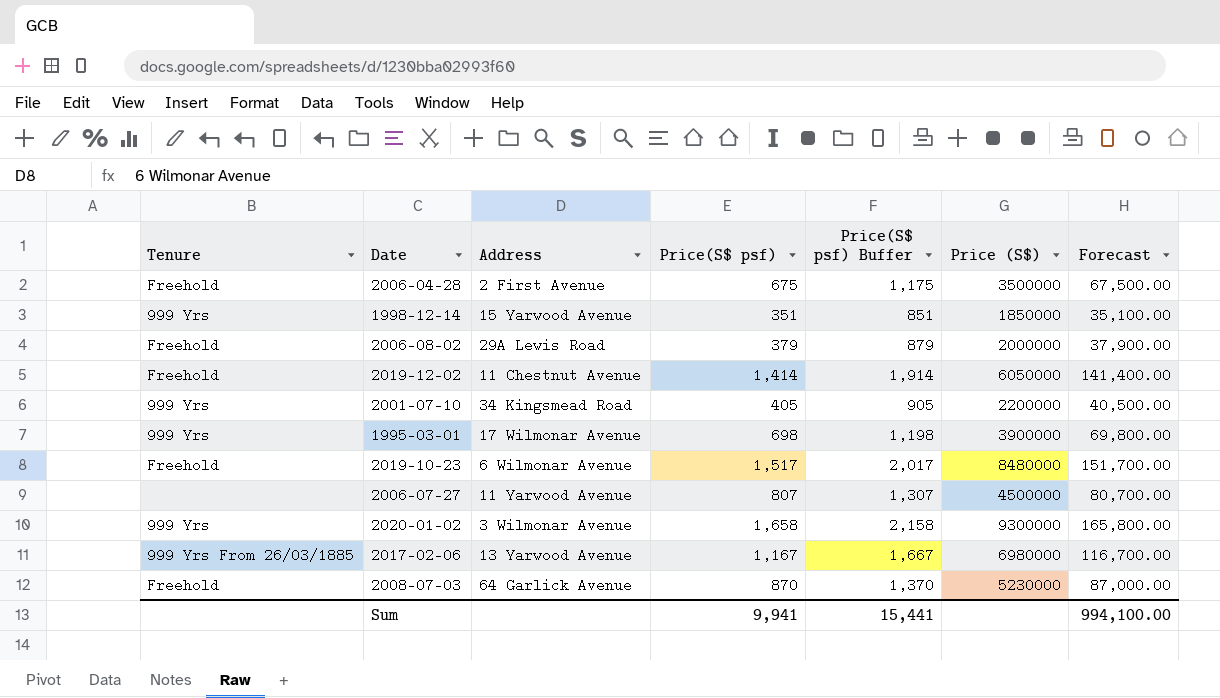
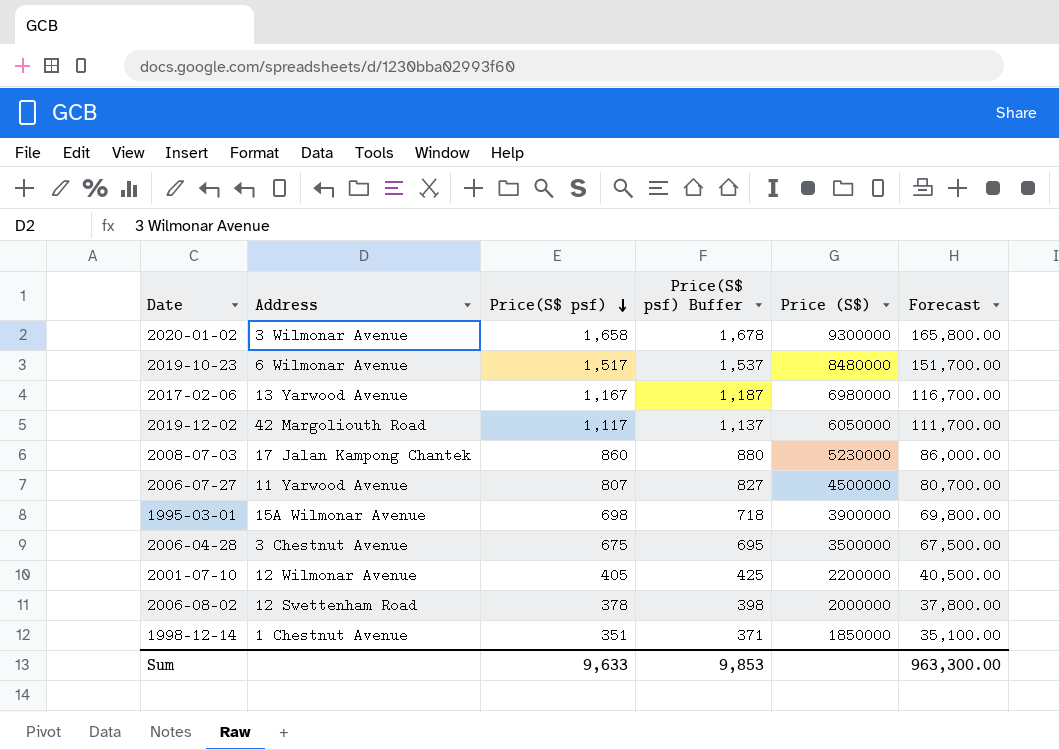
row order: none -> Price(S$ psf) descending
column Tenure | position: 1 -> none
column Price(S$ psf) Buffer | formula: [Price(S$ psf)] + 500 -> [Price(S$ psf)] + 20
2019-12-02 | Address: 11 Chestnut Avenue -> 42 Margoliouth Road
2019-12-02 | Price(S$ psf): 1,414 -> 1,117
2019-12-02 | Forecast: 141,400.00 -> 111,700.00
2008-07-03 | Address: 64 Garlick Avenue -> 17 Jalan Kampong Chantek
2008-07-03 | Price(S$ psf): 870 -> 860
2008-07-03 | Forecast: 87,000.00 -> 86,000.00
1995-03-01 | Address: 17 Wilmonar Avenue -> 15A Wilmonar Avenue
2006-04-28 | Address: 2 First Avenue -> 3 Chestnut Avenue
2001-07-10 | Address: 34 Kingsmead Road -> 12 Wilmonar Avenue
2006-08-02 | Address: 29A Lewis Road -> 12 Swettenham Road
2006-08-02 | Price(S$ psf): 379 -> 378
2006-08-02 | Forecast: 37,900.00 -> 37,800.00
1998-12-14 | Address: 15 Yarwood Avenue -> 1 Chestnut Avenue
Sum | Price(S$ psf): 9,941 -> 9,633
Sum | Price(S$ psf) Buffer: 15,441 -> 9,853
Sum | Forecast: 994,100.00 -> 963,300.00

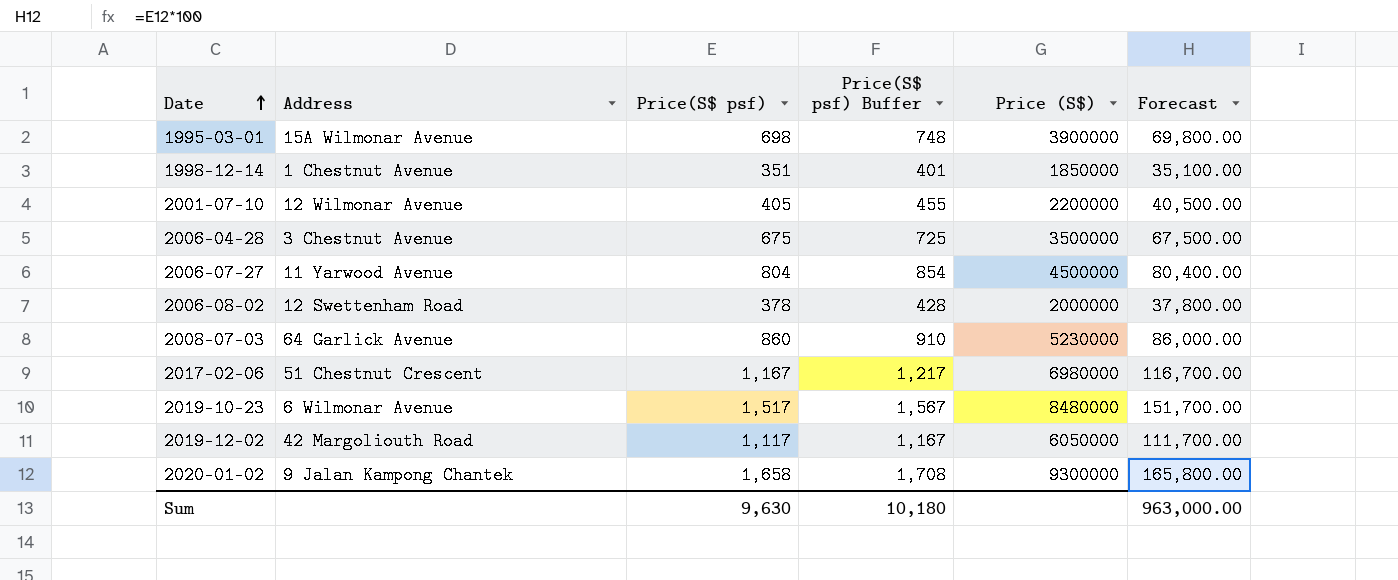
row order: Price(S$ psf) descending -> Date ascending
column Price(S$ psf) Buffer | formula: [Price(S$ psf)] + 20 -> [Price(S$ psf)] + 50
2006-07-27 | Price(S$ psf): 807 -> 804
2006-07-27 | Forecast: 80,700.00 -> 80,400.00
2008-07-03 | Address: 17 Jalan Kampong Chantek -> 64 Garlick Avenue
2017-02-06 | Address: 13 Yarwood Avenue -> 51 Chestnut Crescent
2020-01-02 | Address: 3 Wilmonar Avenue -> 9 Jalan Kampong Chantek
Sum | Price(S$ psf): 9,633 -> 9,630
Sum | Price(S$ psf) Buffer: 9,853 -> 10,180
Sum | Forecast: 963,300.00 -> 963,000.00

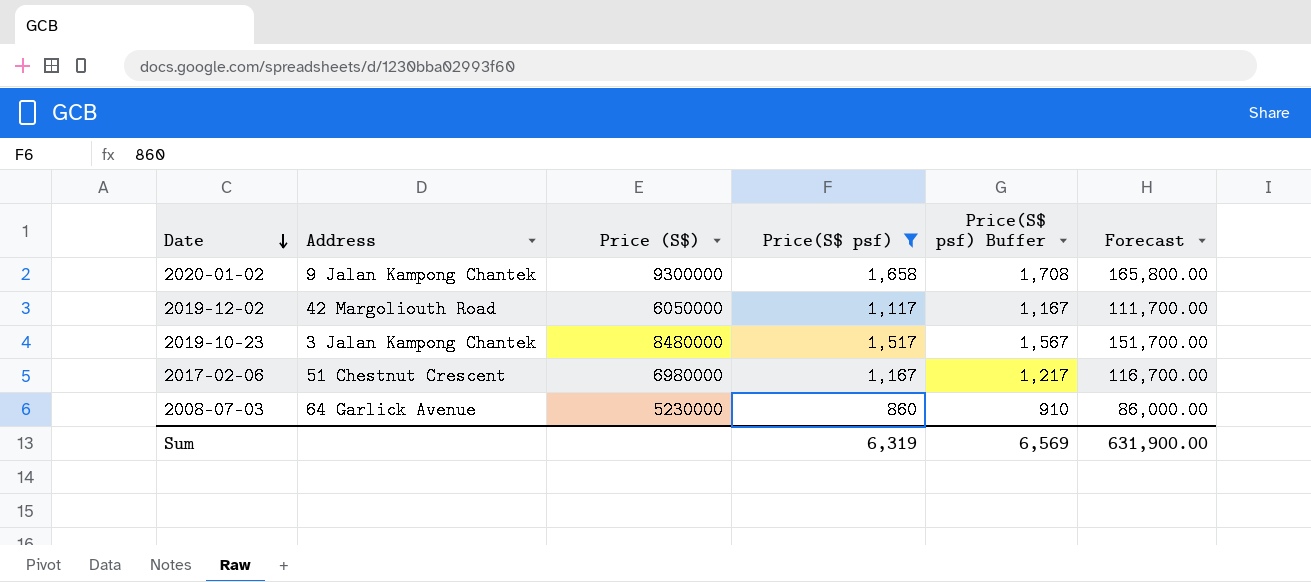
filter: none -> Price(S$ psf) >= 860
row order: Date ascending -> Date descending
column Price (S$) | position: 5 -> 3
2019-10-23 | Address: 6 Wilmonar Avenue -> 3 Jalan Kampong Chantek
Sum | Price(S$ psf): 9,630 -> 6,319
Sum | Price(S$ psf) Buffer: 10,180 -> 6,569
Sum | Forecast: 963,000.00 -> 631,900.00

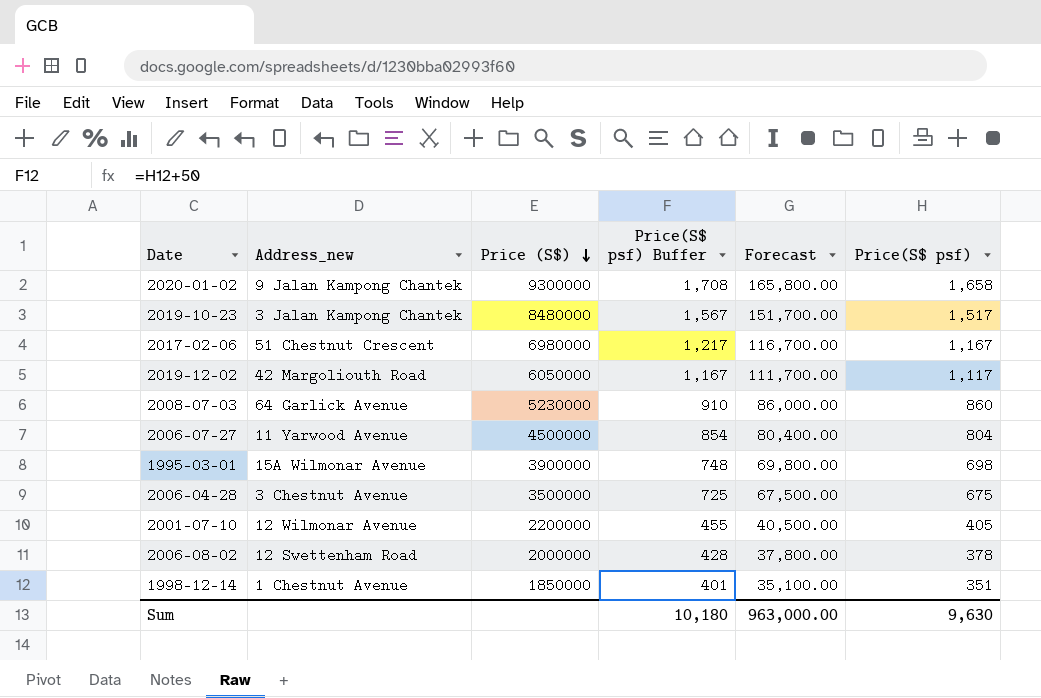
filter: Price(S$ psf) >= 860 -> none
row order: Date descending -> Price (S$) descending
column name: Address -> Address_new
column Price(S$ psf) | position: 4 -> 6
Sum | Price(S$ psf) Buffer: 6,569 -> 10,180
Sum | Forecast: 631,900.00 -> 963,000.00
Sum | Price(S$ psf): 6,319 -> 9,630

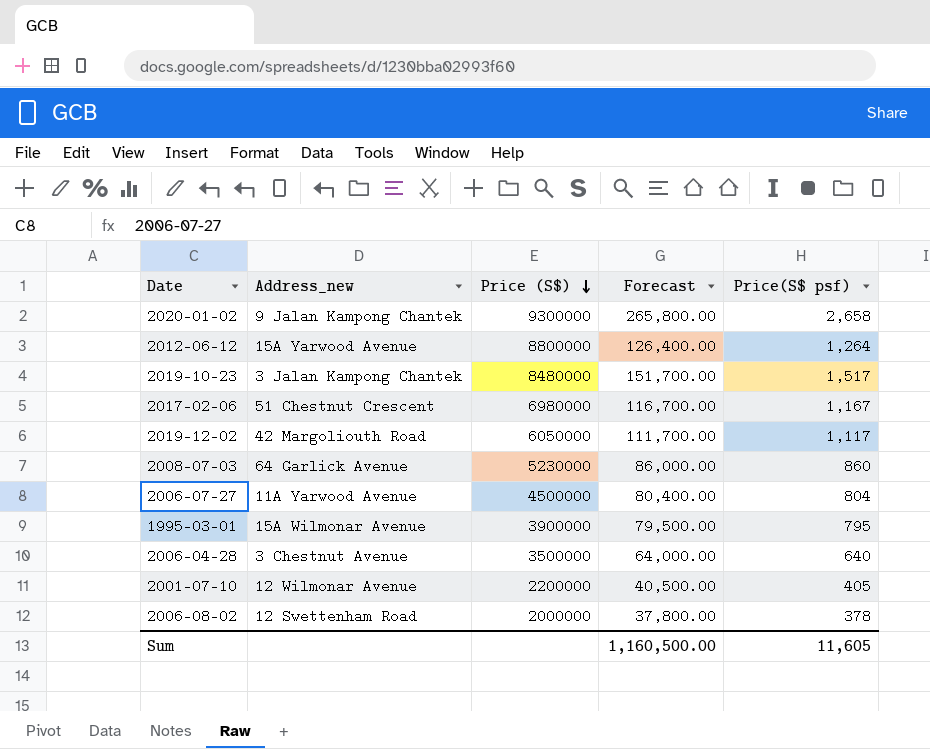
column Price(S$ psf) Buffer | formula: [Price(S$ psf)] + 50 -> none
row 1998-12-14: 1 Chestnut Avenue | 1850000 | 401 | 35,100.00 | 351 -> none
2020-01-02 | Forecast: 165,800.00 -> 265,800.00
2020-01-02 | Price(S$ psf): 1,658 -> 2,658
row 2012-06-12: none -> 15A Yarwood Avenue | 8800000 | 126,400.00 | 1,264
2006-07-27 | Address_new: 11 Yarwood Avenue -> 11A Yarwood Avenue
1995-03-01 | Forecast: 69,800.00 -> 79,500.00
1995-03-01 | Price(S$ psf): 698 -> 795
2006-04-28 | Forecast: 67,500.00 -> 64,000.00
2006-04-28 | Price(S$ psf): 675 -> 640
Sum | Forecast: 963,000.00 -> 1,160,500.00
Sum | Price(S$ psf): 9,630 -> 11,605

